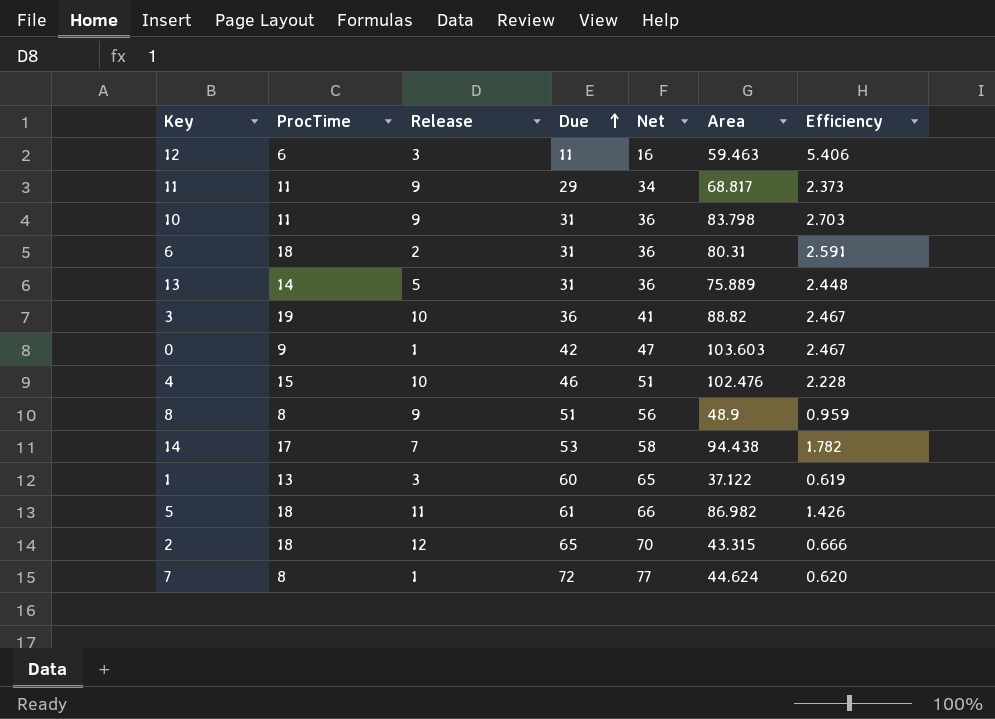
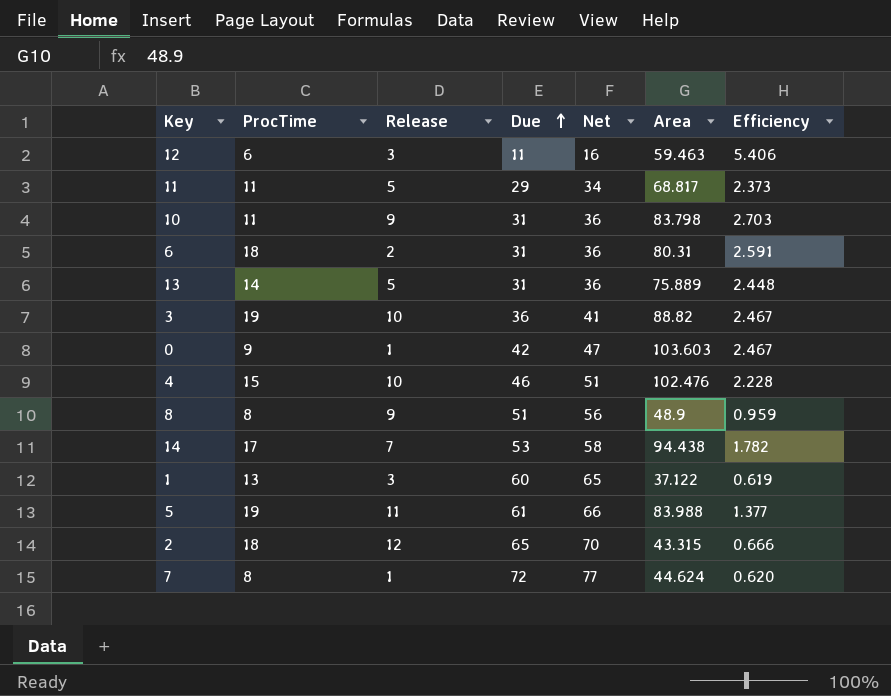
11 | Release: 9 -> 5
5 | ProcTime: 18 -> 19
5 | Area: 86.982 -> 83.988
5 | Efficiency: 1.426 -> 1.377

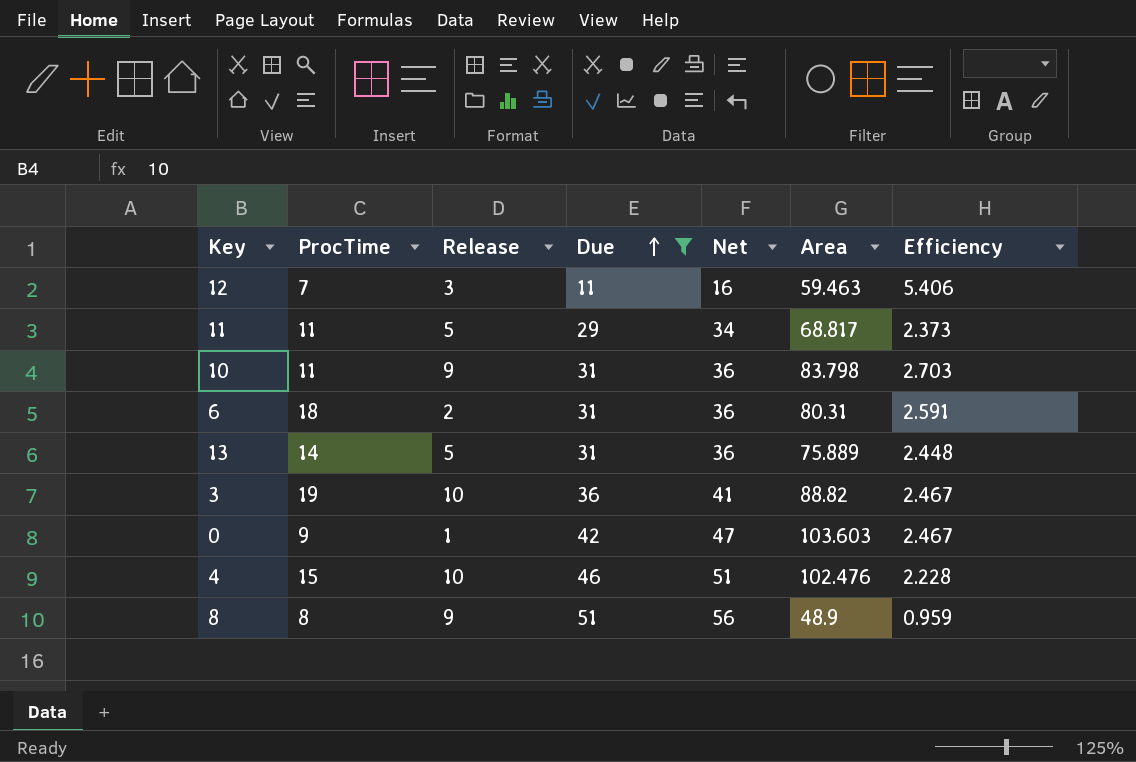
filter: none -> Due <= 51
12 | ProcTime: 6 -> 7

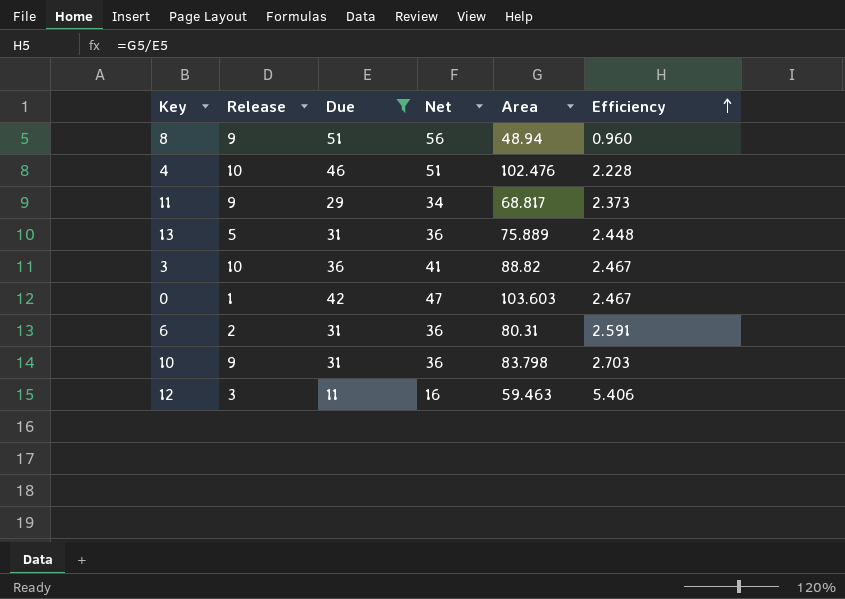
row order: Due ascending -> Efficiency ascending
column ProcTime | position: 2 -> none
8 | Area: 48.9 -> 48.94
8 | Efficiency: 0.959 -> 0.960
11 | Release: 5 -> 9

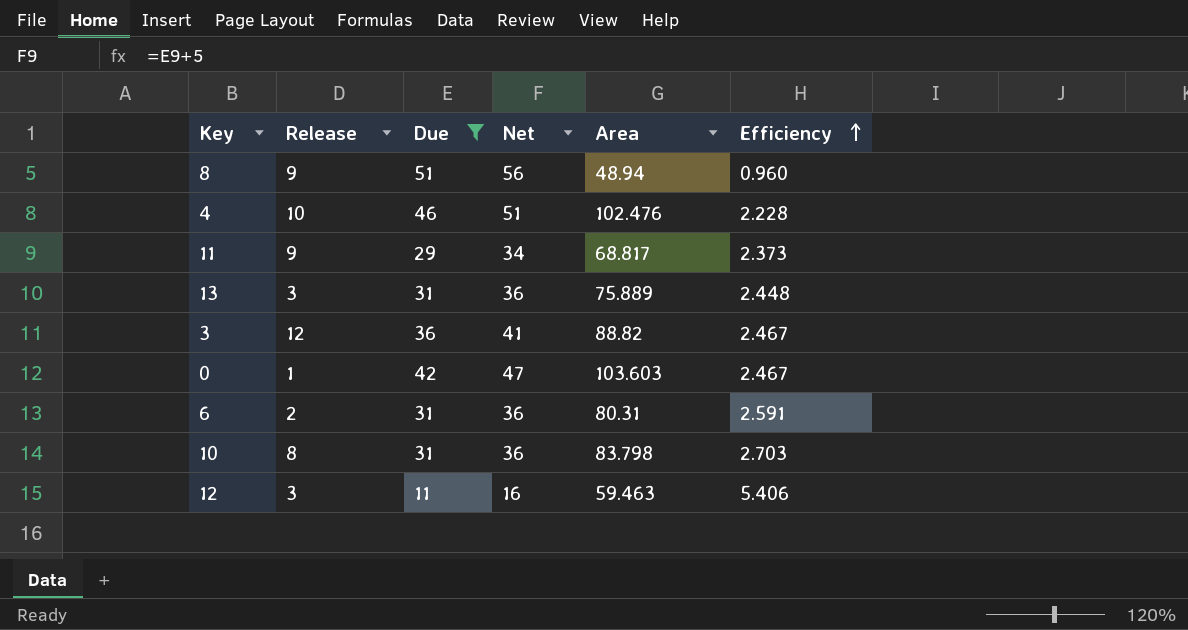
13 | Release: 5 -> 3
3 | Release: 10 -> 12
10 | Release: 9 -> 8

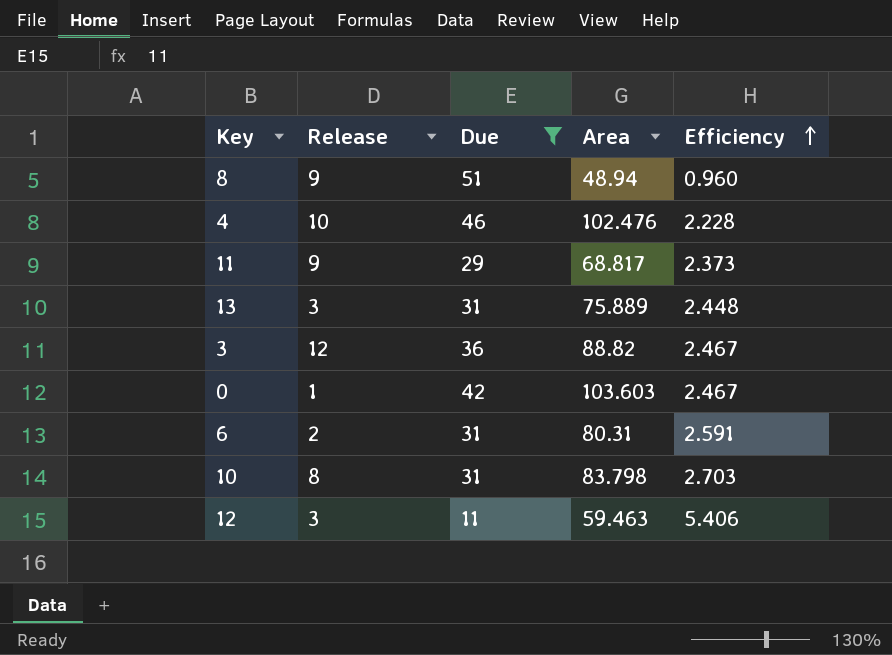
column Net | formula: [Due] + 5 -> none

